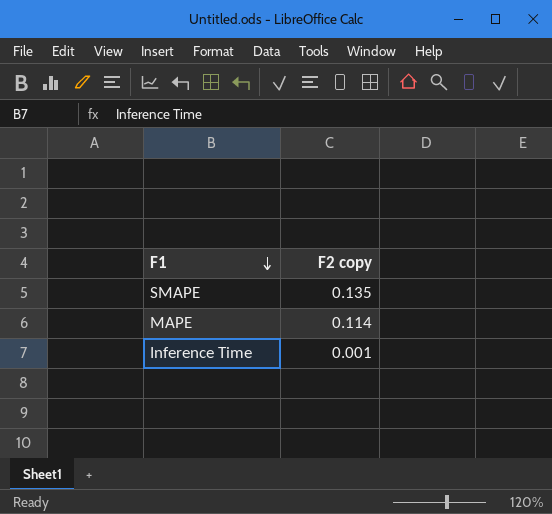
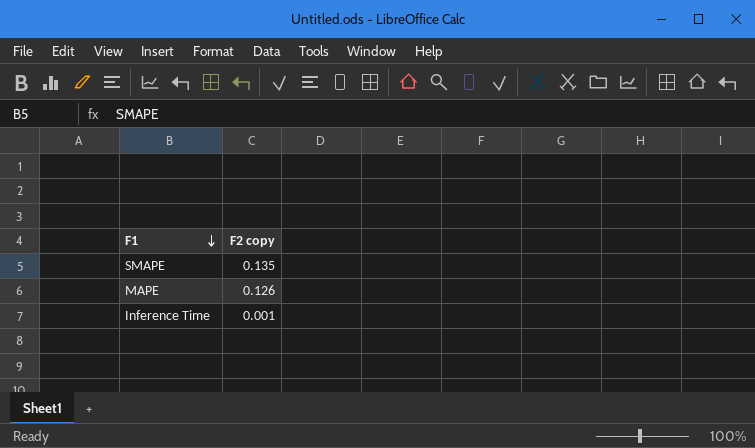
MAPE | F2 copy: 0.114 -> 0.126

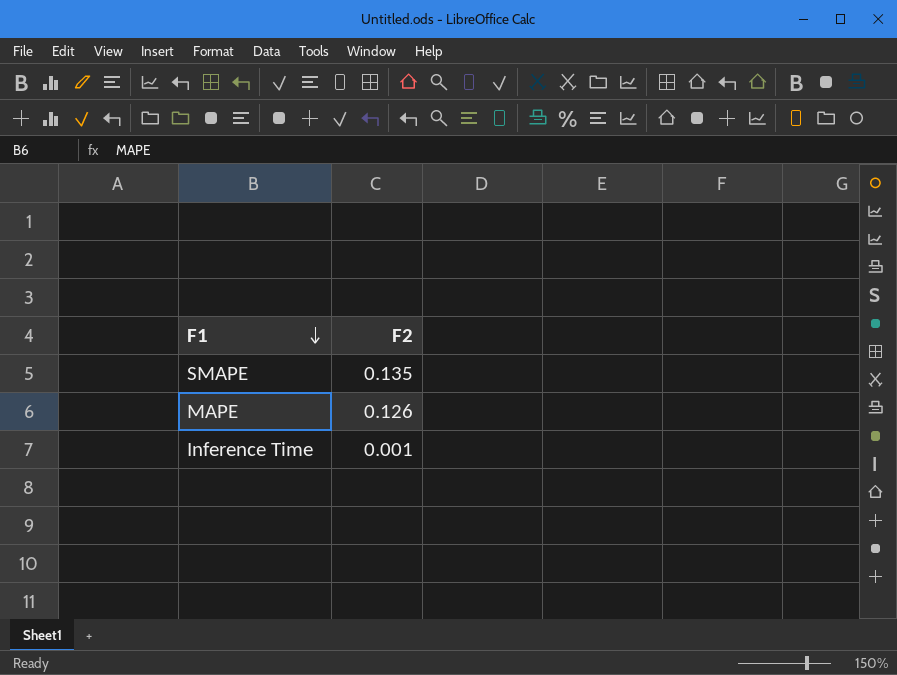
column name: F2 copy -> F2

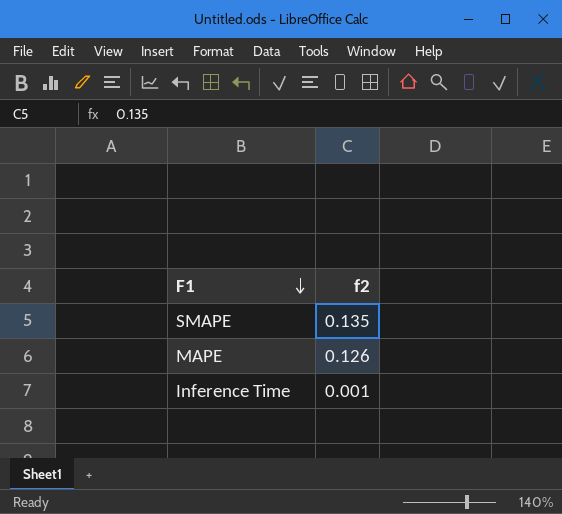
column name: F2 -> f2

